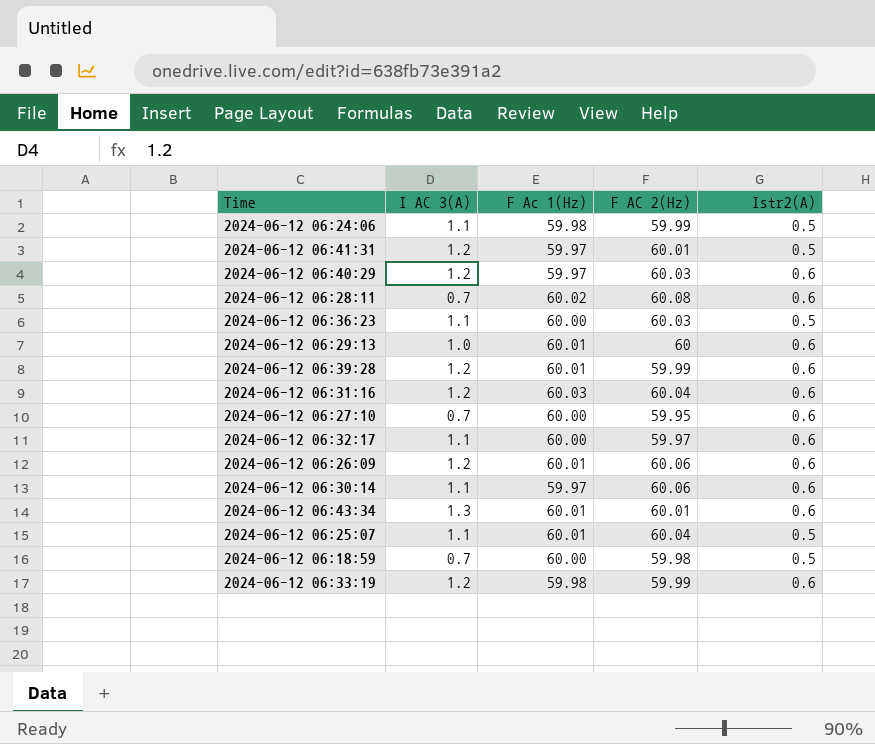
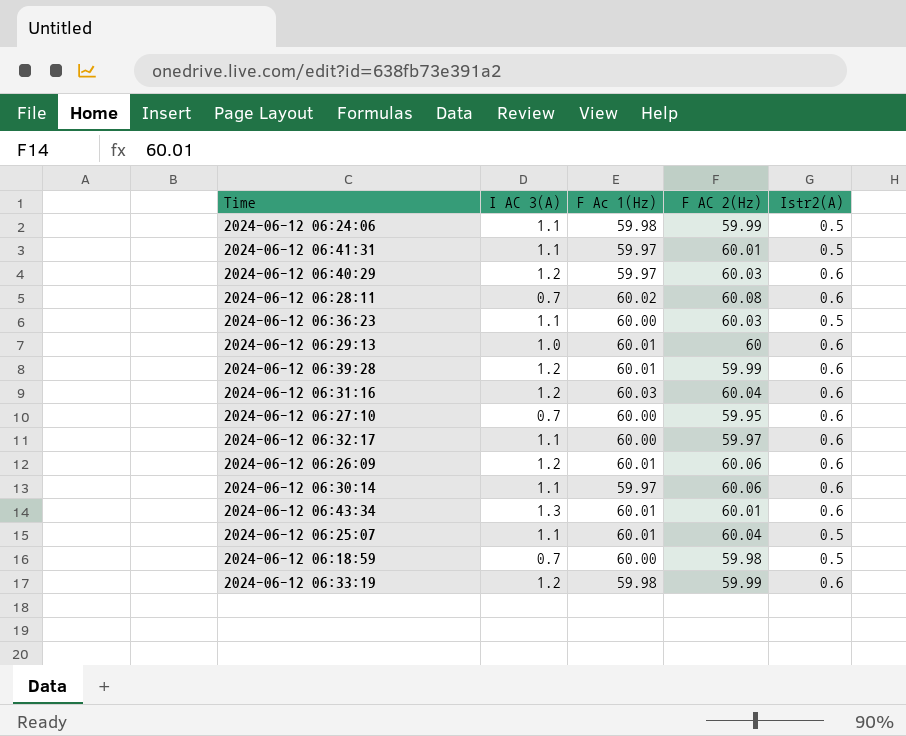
2024-06-12 06:41:31 | I AC 3(A): 1.2 -> 1.1

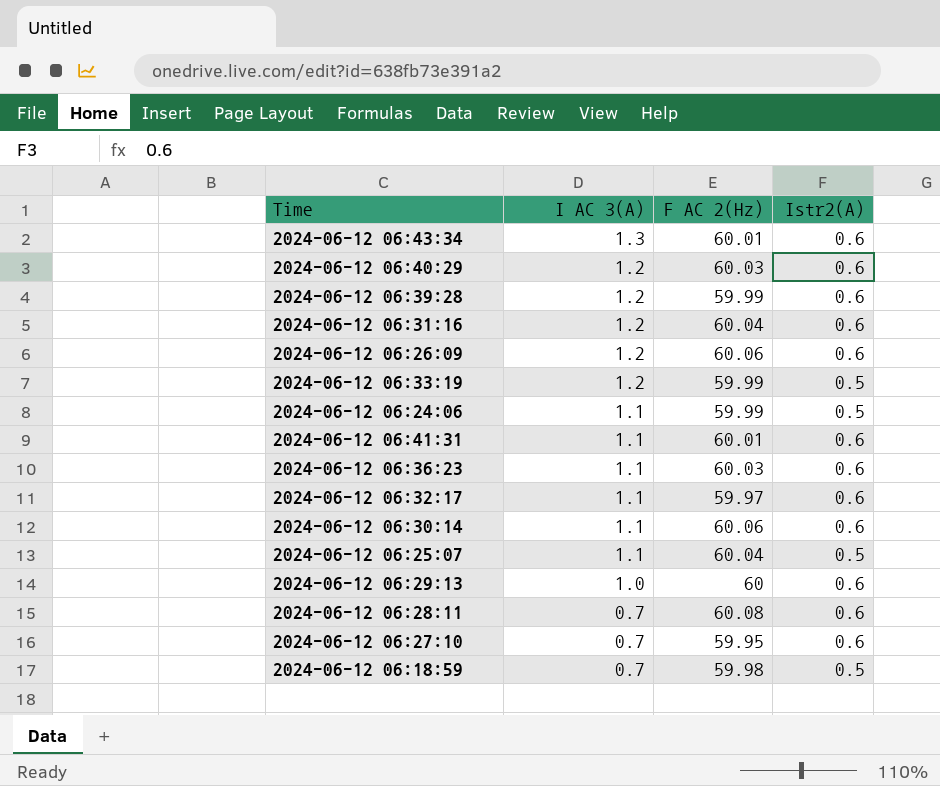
row order: none -> I AC 3(A) descending
column F Ac 1(Hz) | position: 3 -> none
2024-06-12 06:33:19 | Istr2(A): 0.6 -> 0.5
2024-06-12 06:41:31 | Istr2(A): 0.5 -> 0.6
2024-06-12 06:36:23 | Istr2(A): 0.5 -> 0.6

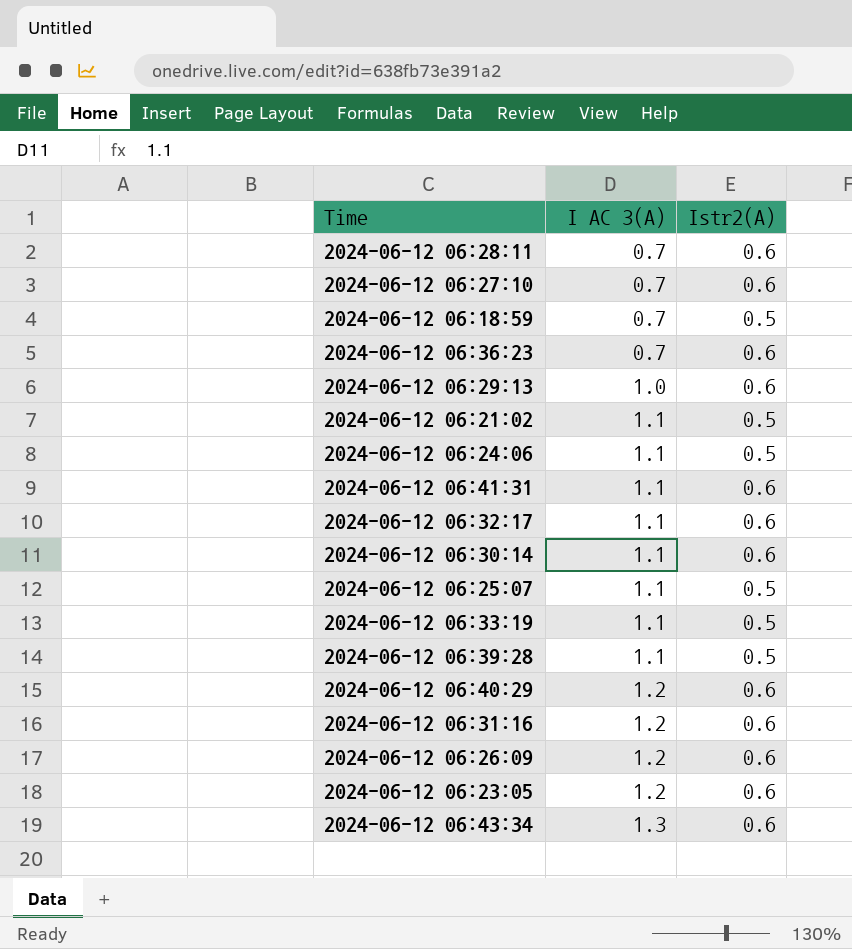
row order: I AC 3(A) descending -> I AC 3(A) ascending
column F AC 2(Hz) | position: 3 -> none
2024-06-12 06:36:23 | I AC 3(A): 1.1 -> 0.7
row 2024-06-12 06:21:02: none -> 1.1 | 0.5
2024-06-12 06:33:19 | I AC 3(A): 1.2 -> 1.1
2024-06-12 06:39:28 | I AC 3(A): 1.2 -> 1.1
2024-06-12 06:39:28 | Istr2(A): 0.6 -> 0.5
row 2024-06-12 06:23:05: none -> 1.2 | 0.6

